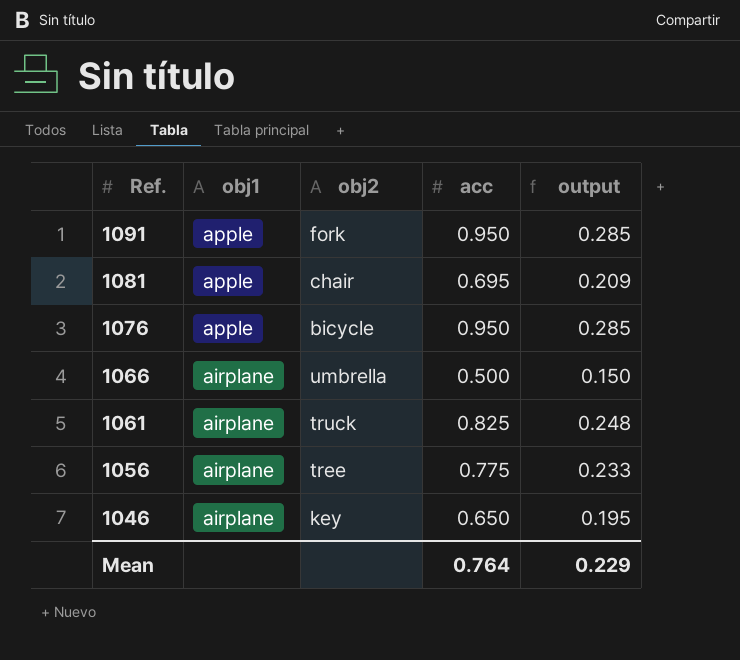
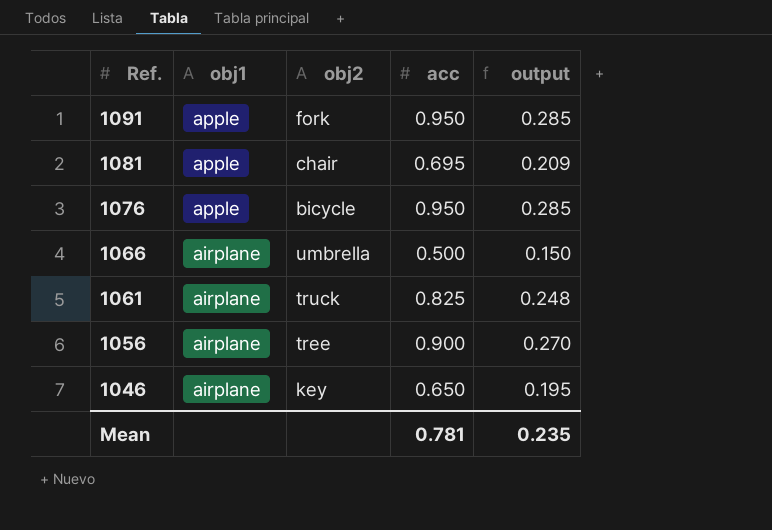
1056 | acc: 0.775 -> 0.900
1056 | output: 0.233 -> 0.270
Mean | acc: 0.764 -> 0.781
Mean | output: 0.229 -> 0.235

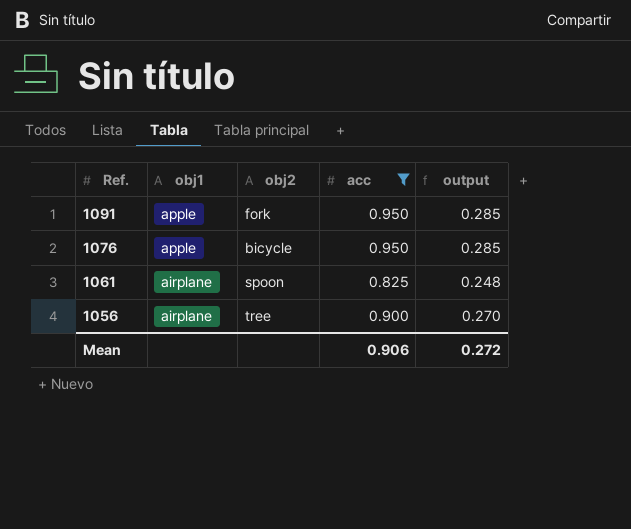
filter: none -> acc >= 0.825
1061 | obj2: truck -> spoon
Mean | acc: 0.781 -> 0.906
Mean | output: 0.235 -> 0.272

